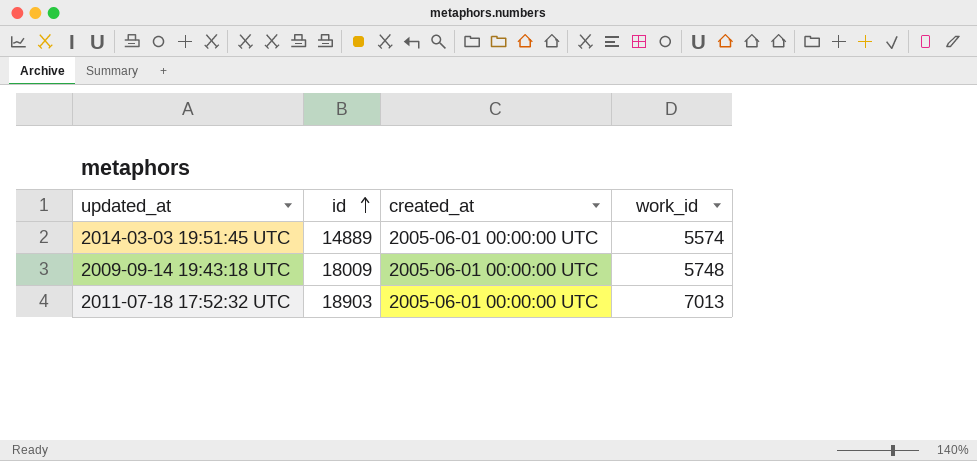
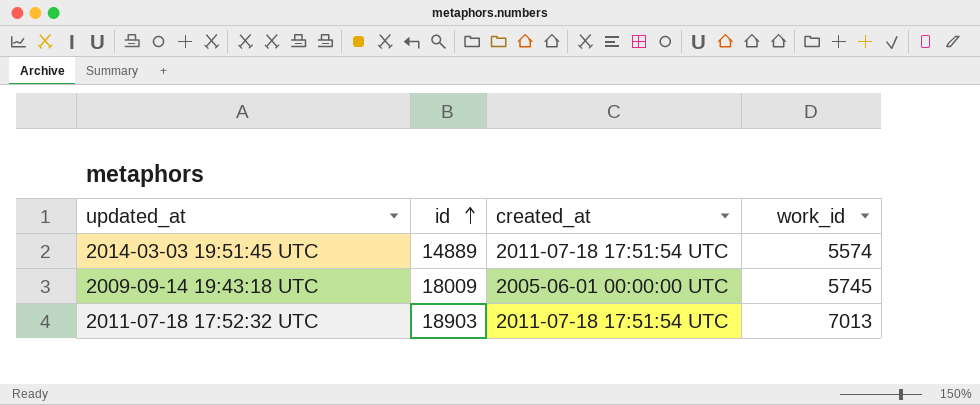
2014-03-03 19:51:45 UTC | created_at: 2005-06-01 00:00:00 UTC -> 2011-07-18 17:51:54 UTC
2009-09-14 19:43:18 UTC | work_id: 5748 -> 5745
2011-07-18 17:52:32 UTC | created_at: 2005-06-01 00:00:00 UTC -> 2011-07-18 17:51:54 UTC

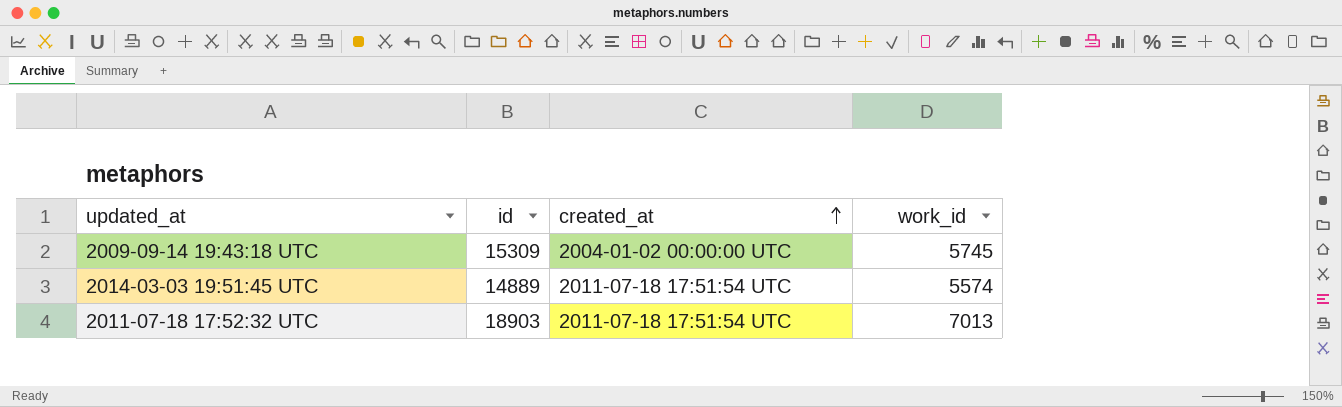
row order: id ascending -> created_at ascending
2009-09-14 19:43:18 UTC | id: 18009 -> 15309
2009-09-14 19:43:18 UTC | created_at: 2005-06-01 00:00:00 UTC -> 2004-01-02 00:00:00 UTC

